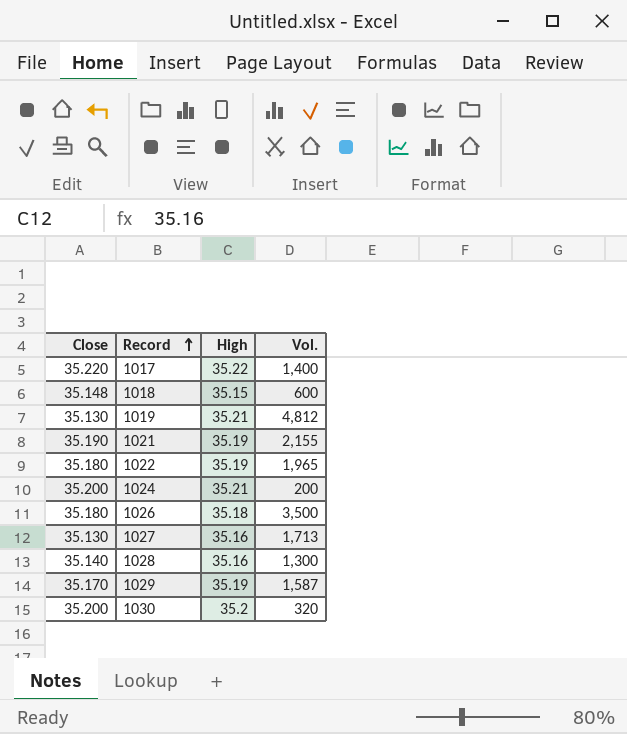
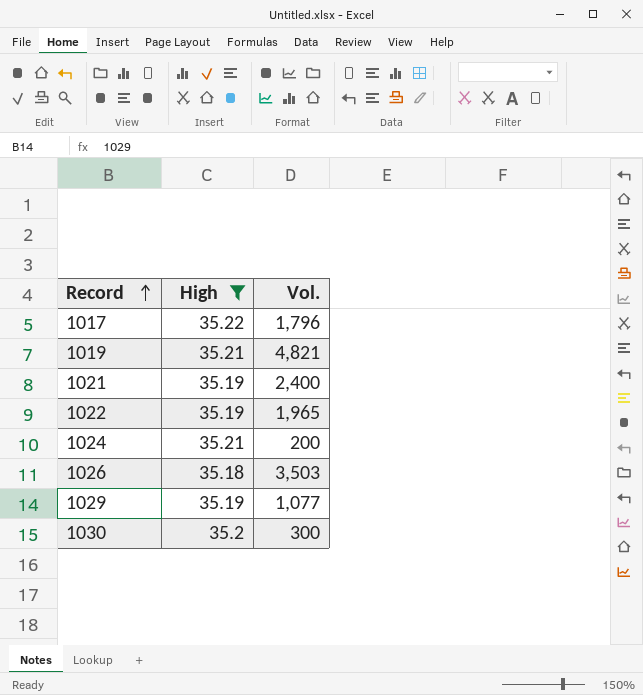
filter: none -> High >= 35.18
column Close | position: 1 -> none
1017 | Vol.: 1,400 -> 1,796
1019 | Vol.: 4,812 -> 4,821
1021 | Vol.: 2,155 -> 2,400
1026 | Vol.: 3,500 -> 3,503
1029 | Vol.: 1,587 -> 1,077
1030 | Vol.: 320 -> 300

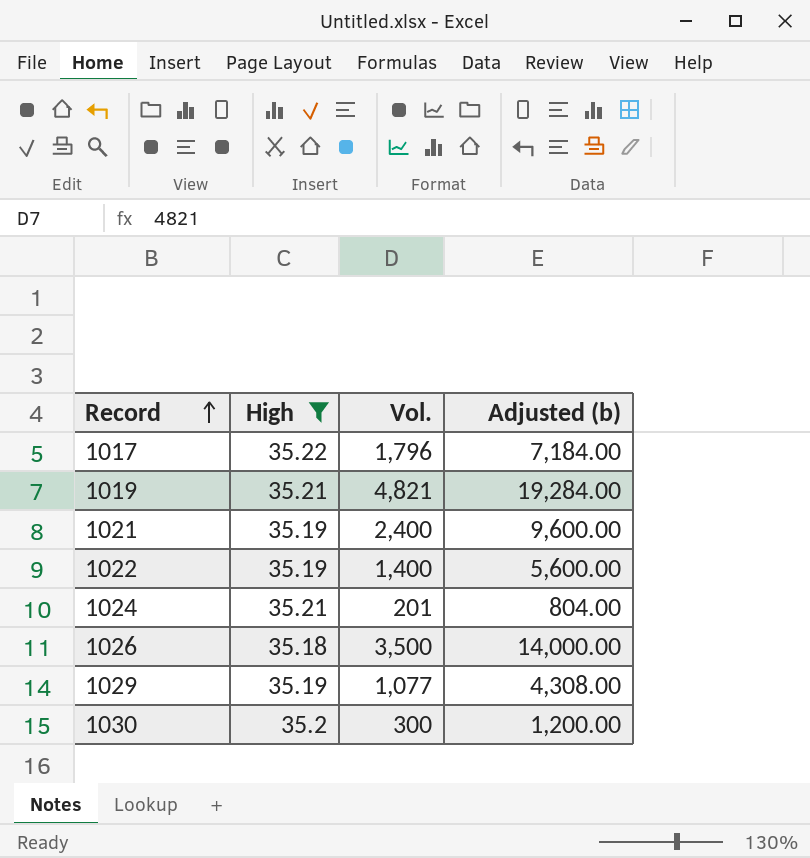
column Adjusted (b) | formula: none -> [Vol.] * 4
1022 | Vol.: 1,965 -> 1,400
1024 | Vol.: 200 -> 201
1026 | Vol.: 3,503 -> 3,500

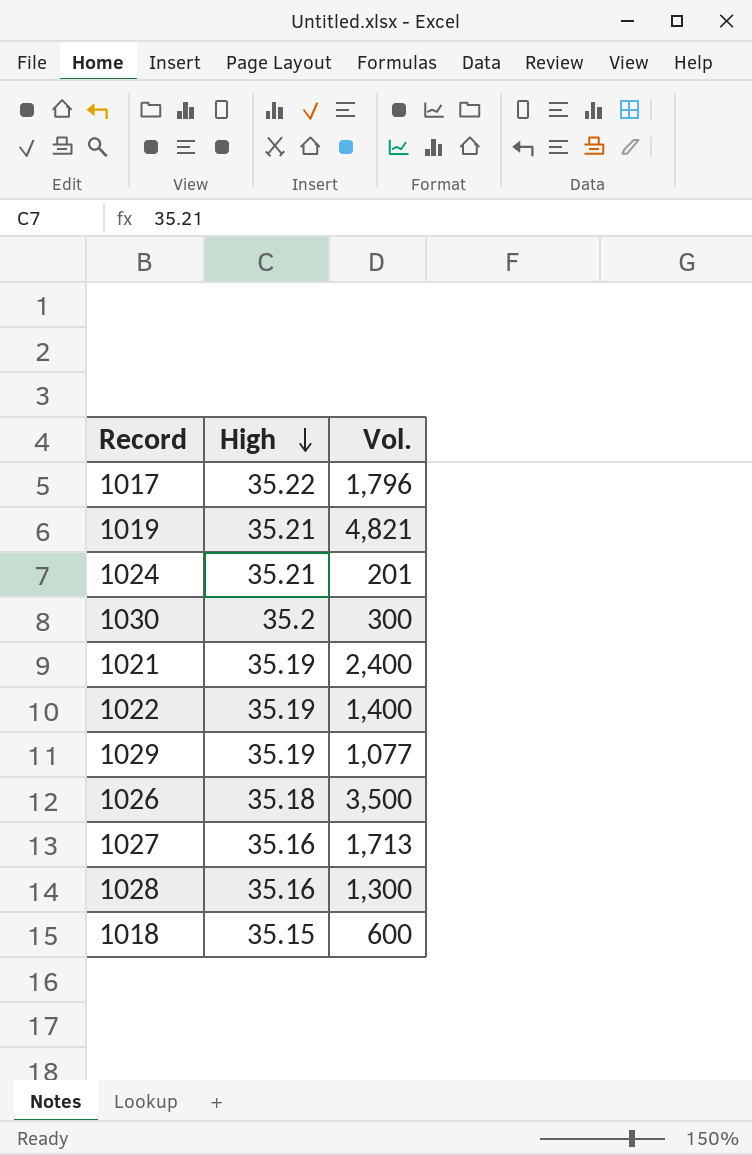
filter: High >= 35.18 -> none
row order: Record ascending -> High descending
column Adjusted (b) | formula: [Vol.] * 4 -> none

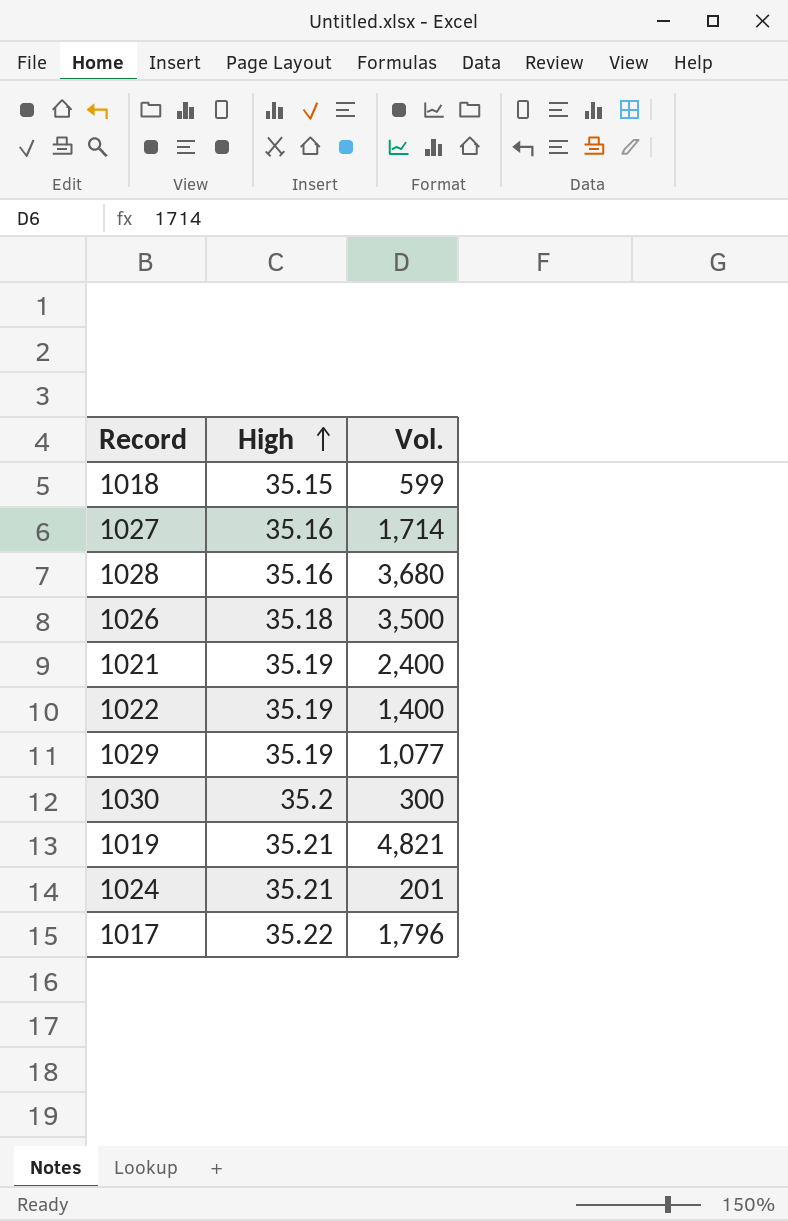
row order: High descending -> High ascending
1018 | Vol.: 600 -> 599
1027 | Vol.: 1,713 -> 1,714
1028 | Vol.: 1,300 -> 3,680

